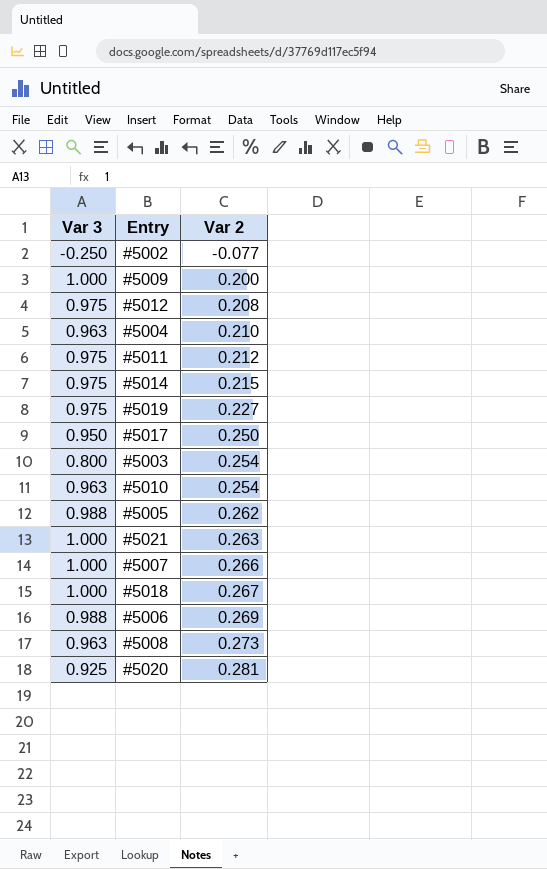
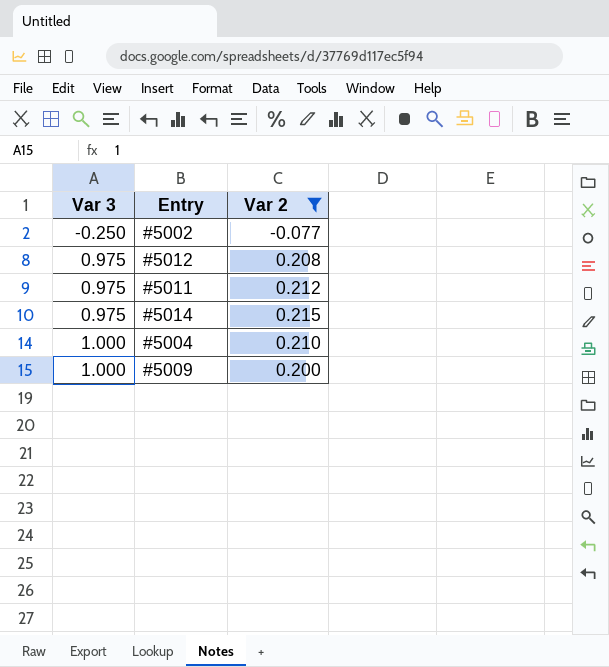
filter: none -> Var 2 <= 0.215
row order: Var 2 ascending -> Var 3 ascending
#5004 | Var 3: 0.963 -> 1.000

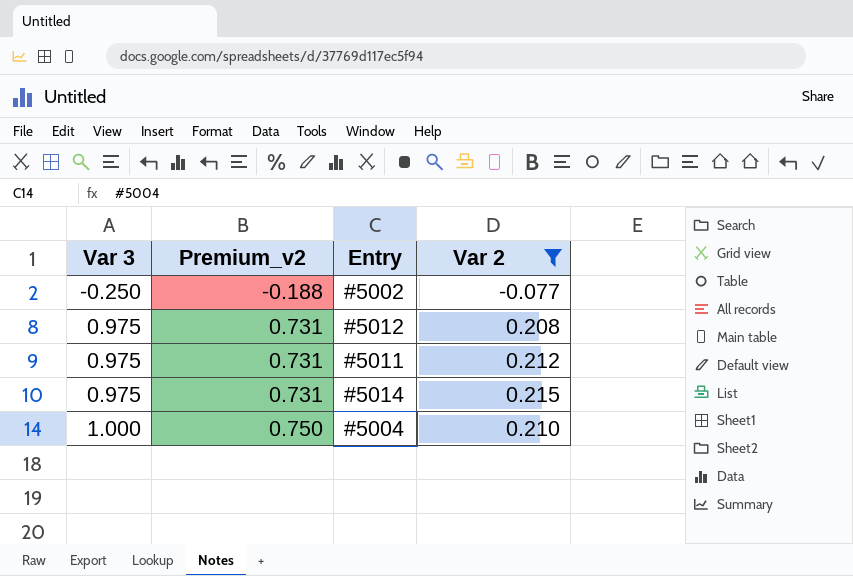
column Premium_v2 | formula: none -> [Var 3] * 0.75
row #5009: 1.000 | 0.200 -> none

